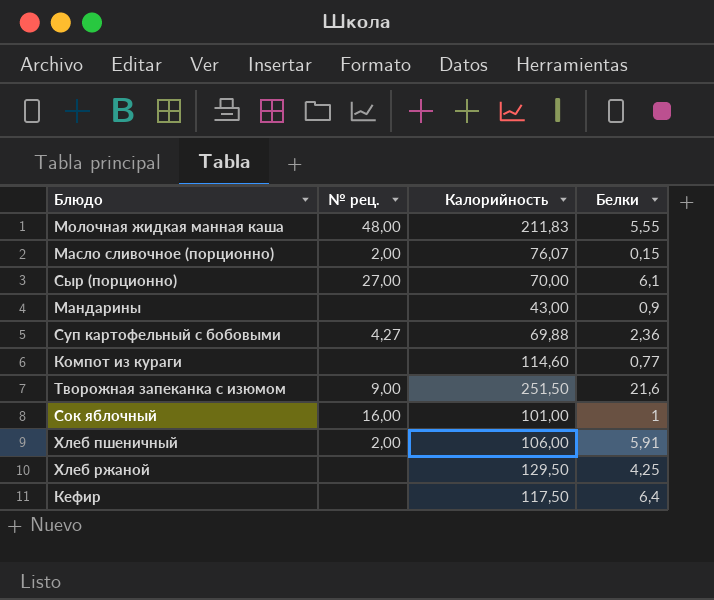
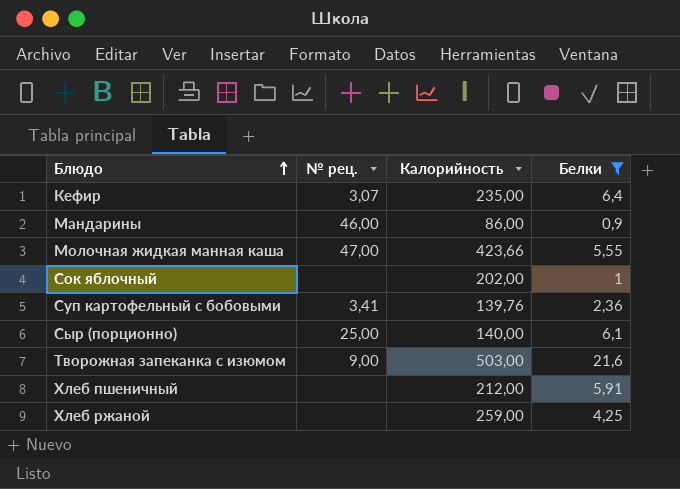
filter: none -> Белки >= 0,9
row order: none -> Блюдо ascending
Кефир | № рец.: none -> 3,07
Кефир | Калорийность: 117,50 -> 235,00
Мандарины | № рец.: none -> 46,00
Мандарины | Калорийность: 43,00 -> 86,00
Молочная жидкая манная каша | № рец.: 48,00 -> 47,00
Молочная жидкая манная каша | Калорийность: 211,83 -> 423,66
Сок яблочный | № рец.: 16,00 -> none
Сок яблочный | Калорийность: 101,00 -> 202,00
Суп картофельный с бобовыми | № рец.: 4,27 -> 3,41
Суп картофельный с бобовыми | Калорийность: 69,88 -> 139,76
Сыр (порционно) | № рец.: 27,00 -> 25,00
Сыр (порционно) | Калорийность: 70,00 -> 140,00
Творожная запеканка с изюмом | Калорийность: 251,50 -> 503,00
Хлеб пшеничный | № рец.: 2,00 -> none
Хлеб пшеничный | Калорийность: 106,00 -> 212,00
Хлеб ржаной | Калорийность: 129,50 -> 259,00

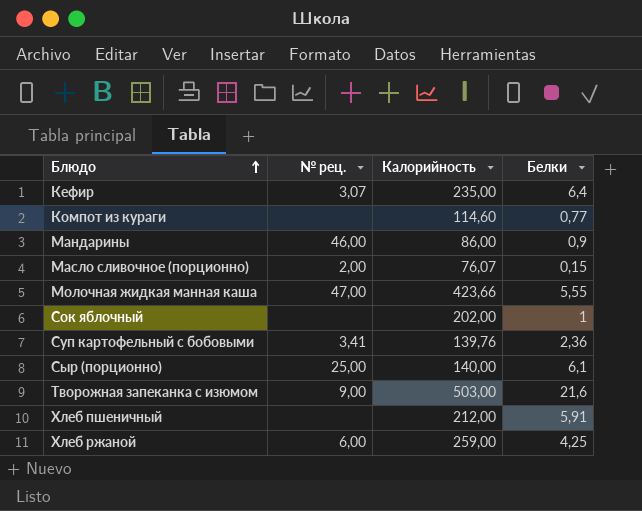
filter: Белки >= 0,9 -> none
Хлеб ржаной | № рец.: none -> 6,00

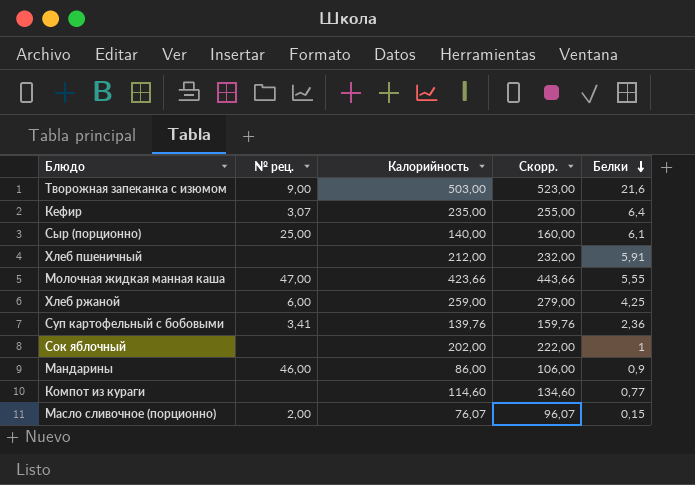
row order: Блюдо ascending -> Белки descending
column Скорр. | formula: none -> [Калорийность] + 20

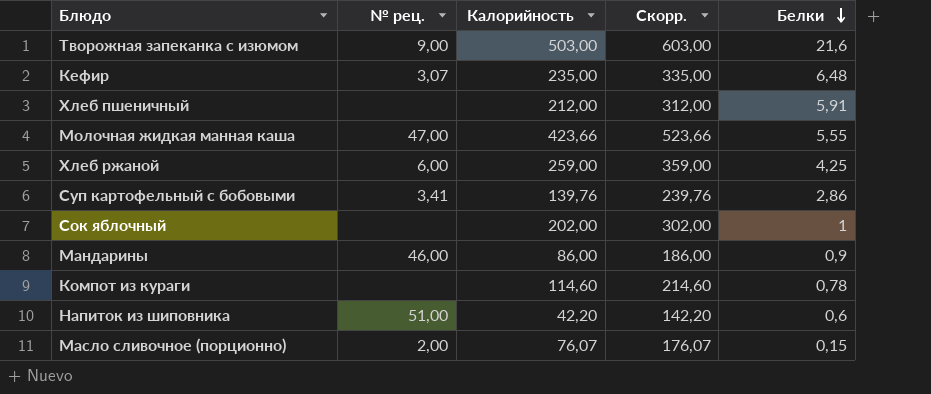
column Скорр. | formula: [Калорийность] + 20 -> [Калорийность] + 100
row Сыр (порционно): 25,00 | 140,00 | 160,00 | 6,1 -> none
Кефир | Белки: 6,4 -> 6,48
Суп картофельный с бобовыми | Белки: 2,36 -> 2,86
Компот из кураги | Белки: 0,77 -> 0,78
row Напиток из шиповника: none -> 51,00 | 42,20 | 142,20 | 0,6

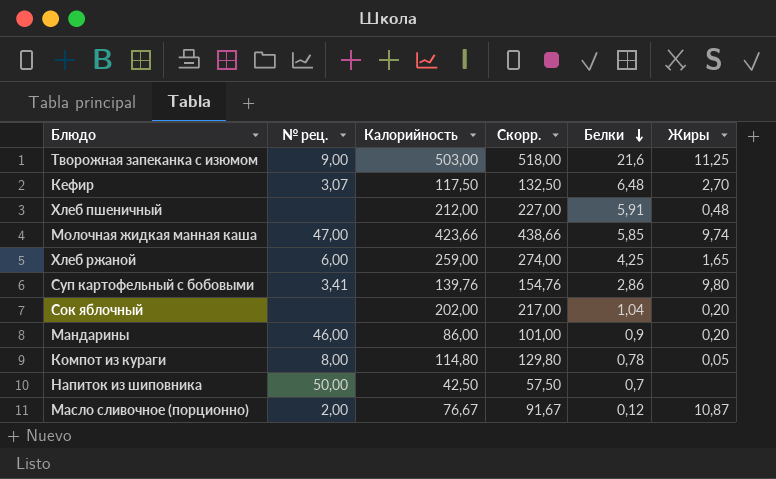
column Скорр. | formula: [Калорийность] + 100 -> [Калорийность] + 15
column Жиры | position: none -> 6
Кефир | Калорийность: 235,00 -> 117,50
Молочная жидкая манная каша | Белки: 5,55 -> 5,85
Сок яблочный | Белки: 1 -> 1,04
Компот из кураги | № рец.: none -> 8,00
Компот из кураги | Калорийность: 114,60 -> 114,80
Напиток из шиповника | № рец.: 51,00 -> 50,00
Напиток из шиповника | Калорийность: 42,20 -> 42,50
Напиток из шиповника | Белки: 0,6 -> 0,7
Масло сливочное (порционно) | Калорийность: 76,07 -> 76,67
Масло сливочное (порционно) | Белки: 0,15 -> 0,12

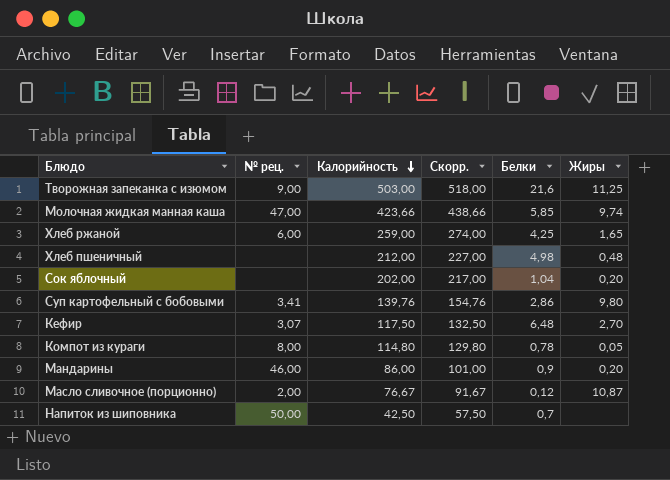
row order: Белки descending -> Калорийность descending
Хлеб пшеничный | Белки: 5,91 -> 4,98

